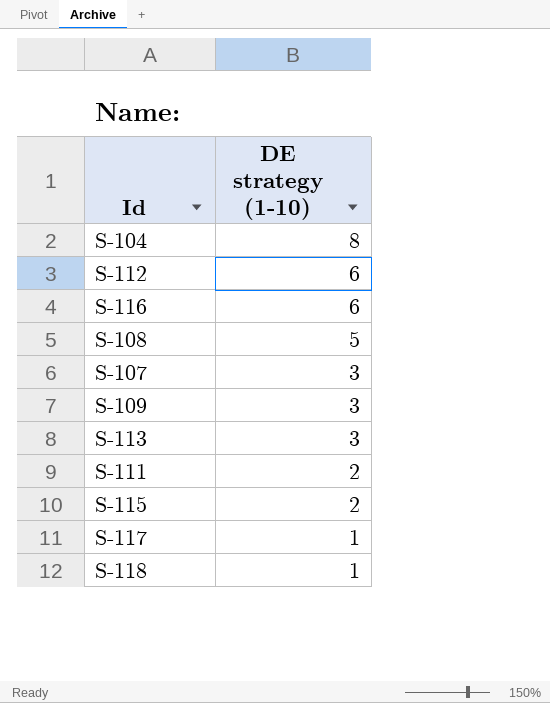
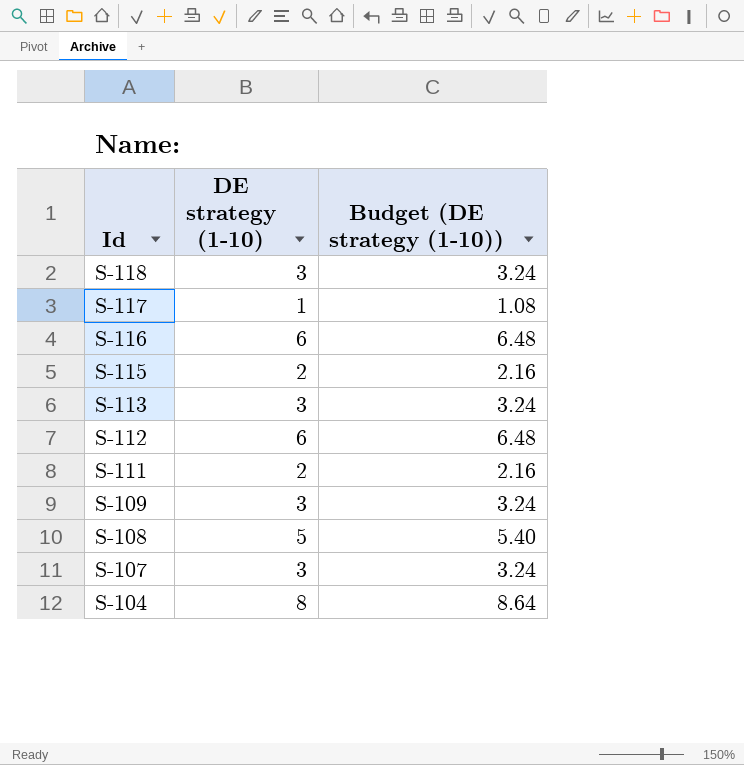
row order: DE strategy (1-10) descending -> Id descending
column Budget (DE strategy (1-10)) | formula: none -> [DE strategy (1-10)] * 1.08
S-118 | DE strategy (1-10): 1 -> 3

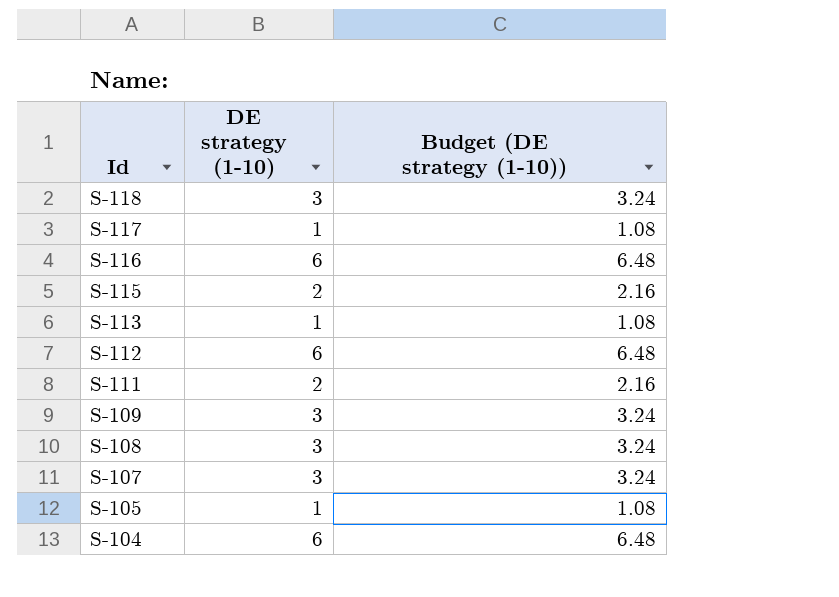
S-113 | DE strategy (1-10): 3 -> 1
S-113 | Budget (DE strategy (1-10)): 3.24 -> 1.08
S-108 | DE strategy (1-10): 5 -> 3
S-108 | Budget (DE strategy (1-10)): 5.40 -> 3.24
row S-105: none -> 1 | 1.08
S-104 | DE strategy (1-10): 8 -> 6
S-104 | Budget (DE strategy (1-10)): 8.64 -> 6.48

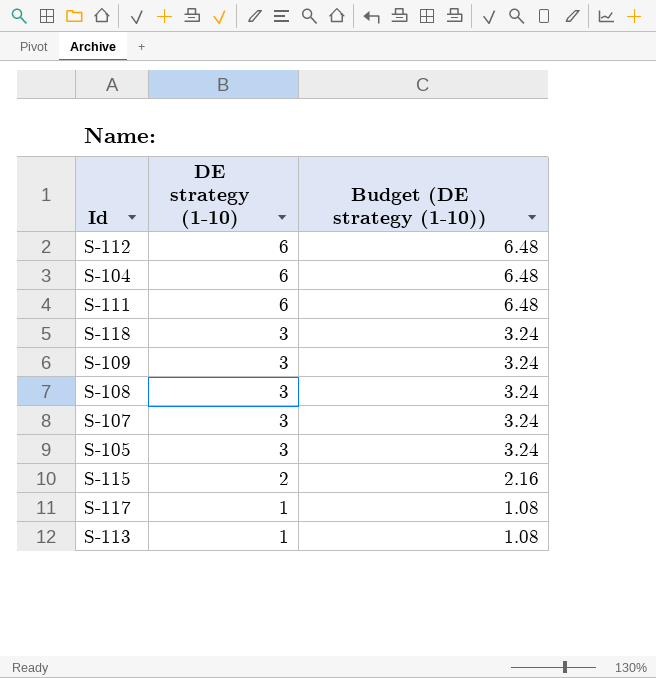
row order: Id descending -> DE strategy (1-10) descending
row S-116: 6 | 6.48 -> none
S-111 | DE strategy (1-10): 2 -> 6
S-111 | Budget (DE strategy (1-10)): 2.16 -> 6.48
S-105 | DE strategy (1-10): 1 -> 3
S-105 | Budget (DE strategy (1-10)): 1.08 -> 3.24

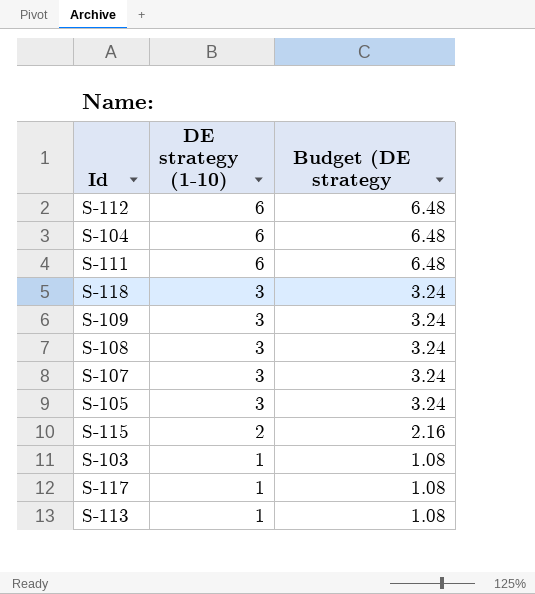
column name: Budget (DE strategy (1-10)) -> Budget (DE strategy
row S-103: none -> 1 | 1.08

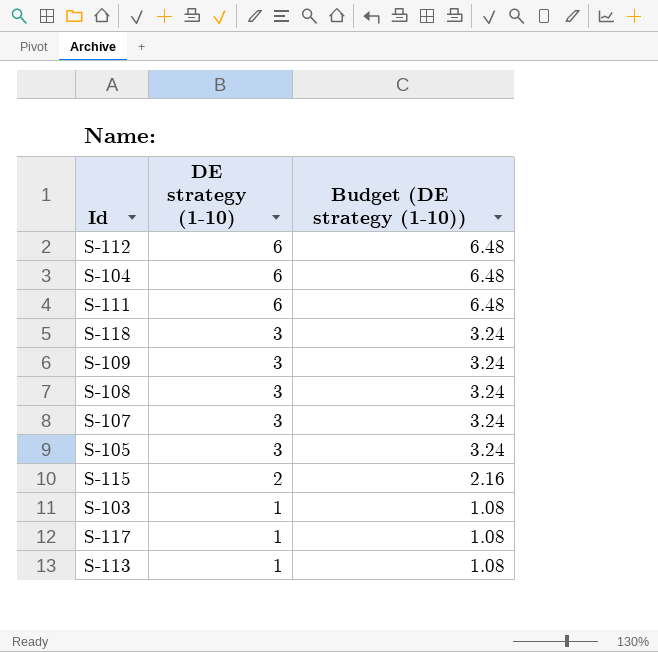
column name: Budget (DE strategy -> Budget (DE strategy (1-10))

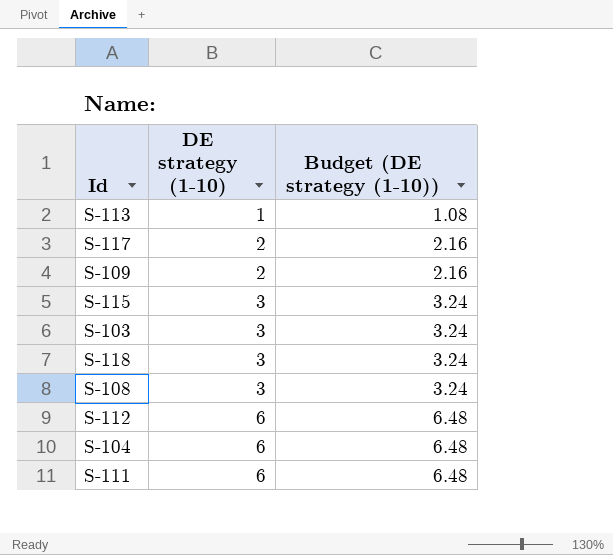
row order: DE strategy (1-10) descending -> DE strategy (1-10) ascending
row S-107: 3 | 3.24 -> none
row S-105: 3 | 3.24 -> none
S-117 | DE strategy (1-10): 1 -> 2
S-117 | Budget (DE strategy (1-10)): 1.08 -> 2.16
S-109 | DE strategy (1-10): 3 -> 2
S-109 | Budget (DE strategy (1-10)): 3.24 -> 2.16
S-115 | DE strategy (1-10): 2 -> 3
S-115 | Budget (DE strategy (1-10)): 2.16 -> 3.24
S-103 | DE strategy (1-10): 1 -> 3
S-103 | Budget (DE strategy (1-10)): 1.08 -> 3.24

